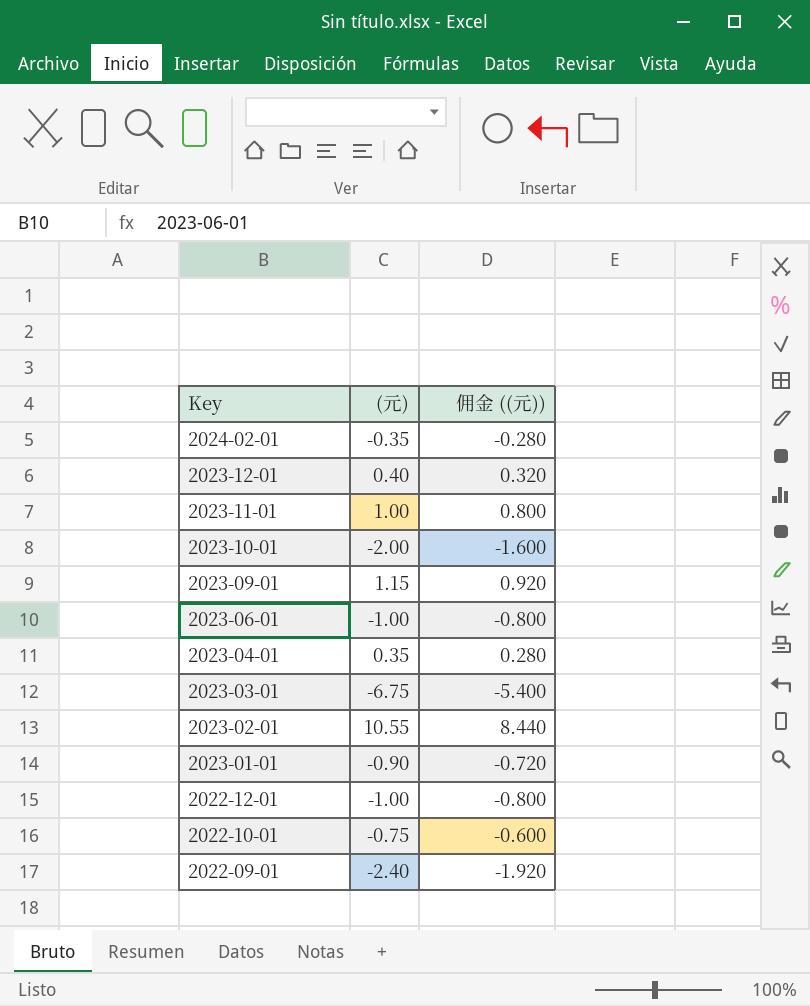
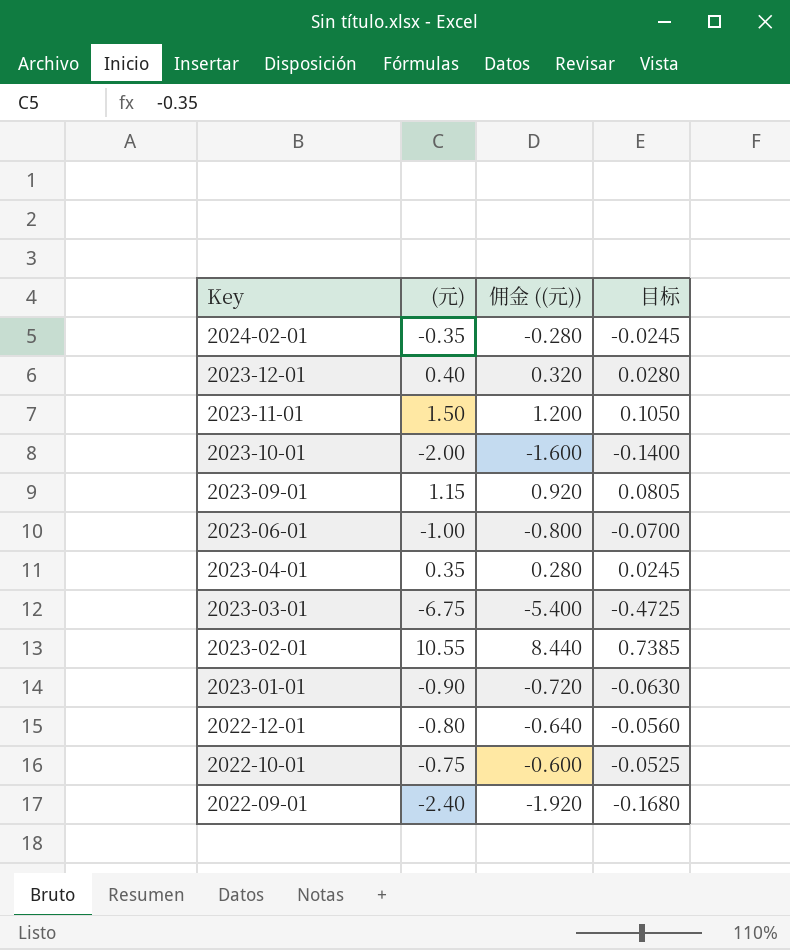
column 目标 | formula: none -> [(元)] * 0.07
2023-11-01 | (元): 1.00 -> 1.50
2023-11-01 | 佣金 ((元)): 0.800 -> 1.200
2022-12-01 | (元): -1.00 -> -0.80
2022-12-01 | 佣金 ((元)): -0.800 -> -0.640

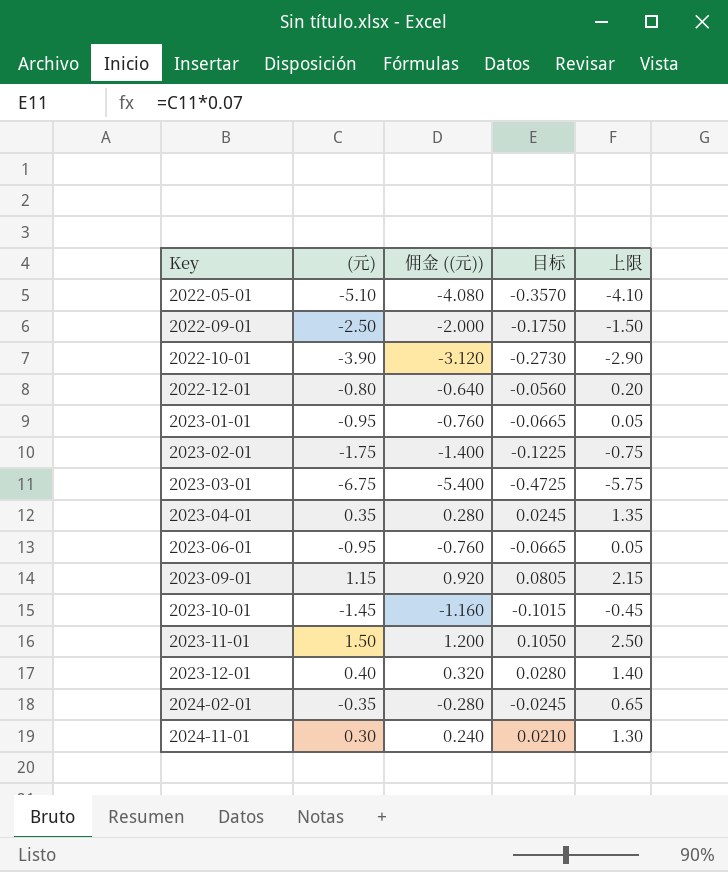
row order: Key descending -> Key ascending
column 上限 | formula: none -> [(元)] + 1
row 2022-05-01: none -> -5.10 | -4.080 | -0.3570 | -4.10
2022-09-01 | (元): -2.40 -> -2.50
2022-09-01 | 佣金 ((元)): -1.920 -> -2.000
2022-09-01 | 目标: -0.1680 -> -0.1750
2022-10-01 | (元): -0.75 -> -3.90
2022-10-01 | 佣金 ((元)): -0.600 -> -3.120
2022-10-01 | 目标: -0.0525 -> -0.2730
2023-01-01 | (元): -0.90 -> -0.95
2023-01-01 | 佣金 ((元)): -0.720 -> -0.760
2023-01-01 | 目标: -0.0630 -> -0.0665
2023-02-01 | (元): 10.55 -> -1.75
2023-02-01 | 佣金 ((元)): 8.440 -> -1.400
2023-02-01 | 目标: 0.7385 -> -0.1225
2023-06-01 | (元): -1.00 -> -0.95
2023-06-01 | 佣金 ((元)): -0.800 -> -0.760
2023-06-01 | 目标: -0.0700 -> -0.0665
2023-10-01 | (元): -2.00 -> -1.45
2023-10-01 | 佣金 ((元)): -1.600 -> -1.160
2023-10-01 | 目标: -0.1400 -> -0.1015
row 2024-11-01: none -> 0.30 | 0.240 | 0.0210 | 1.30

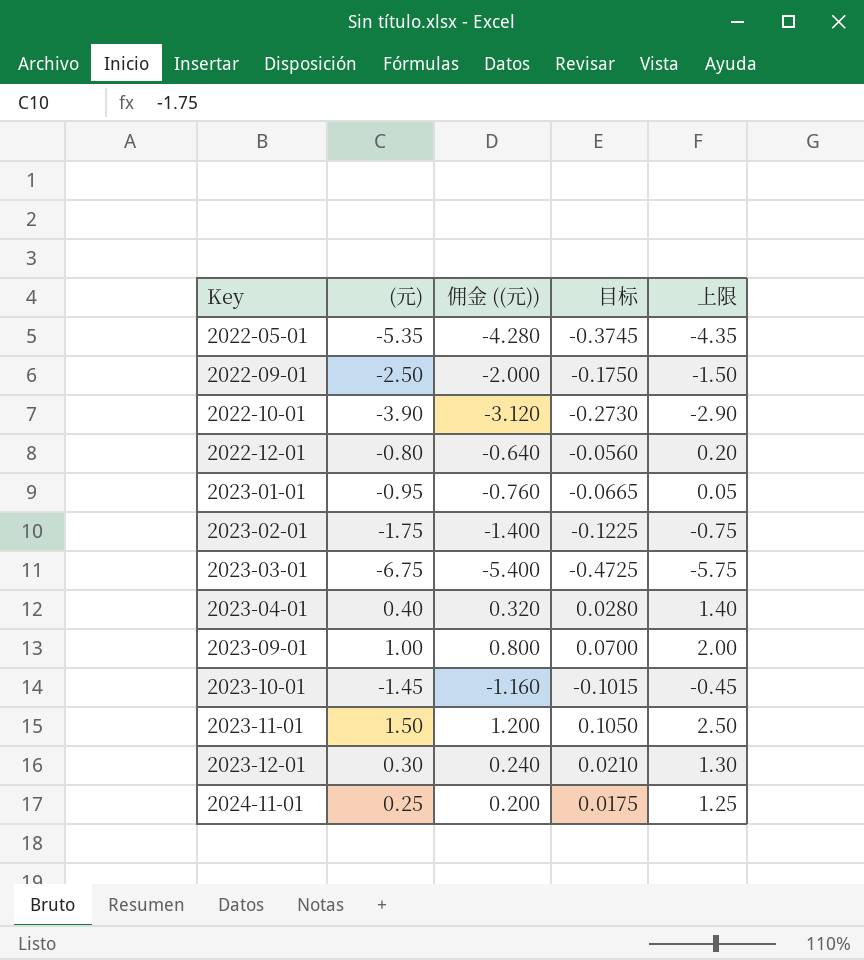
row 2023-06-01: -0.95 | -0.760 | -0.0665 | 0.05 -> none
row 2024-02-01: -0.35 | -0.280 | -0.0245 | 0.65 -> none
2022-05-01 | (元): -5.10 -> -5.35
2022-05-01 | 佣金 ((元)): -4.080 -> -4.280
2022-05-01 | 目标: -0.3570 -> -0.3745
2022-05-01 | 上限: -4.10 -> -4.35
2023-04-01 | (元): 0.35 -> 0.40
2023-04-01 | 佣金 ((元)): 0.280 -> 0.320
2023-04-01 | 目标: 0.0245 -> 0.0280
2023-04-01 | 上限: 1.35 -> 1.40
2023-09-01 | (元): 1.15 -> 1.00
2023-09-01 | 佣金 ((元)): 0.920 -> 0.800
2023-09-01 | 目标: 0.0805 -> 0.0700
2023-09-01 | 上限: 2.15 -> 2.00
2023-12-01 | (元): 0.40 -> 0.30
2023-12-01 | 佣金 ((元)): 0.320 -> 0.240
2023-12-01 | 目标: 0.0280 -> 0.0210
2023-12-01 | 上限: 1.40 -> 1.30
2024-11-01 | (元): 0.30 -> 0.25
2024-11-01 | 佣金 ((元)): 0.240 -> 0.200
2024-11-01 | 目标: 0.0210 -> 0.0175
2024-11-01 | 上限: 1.30 -> 1.25

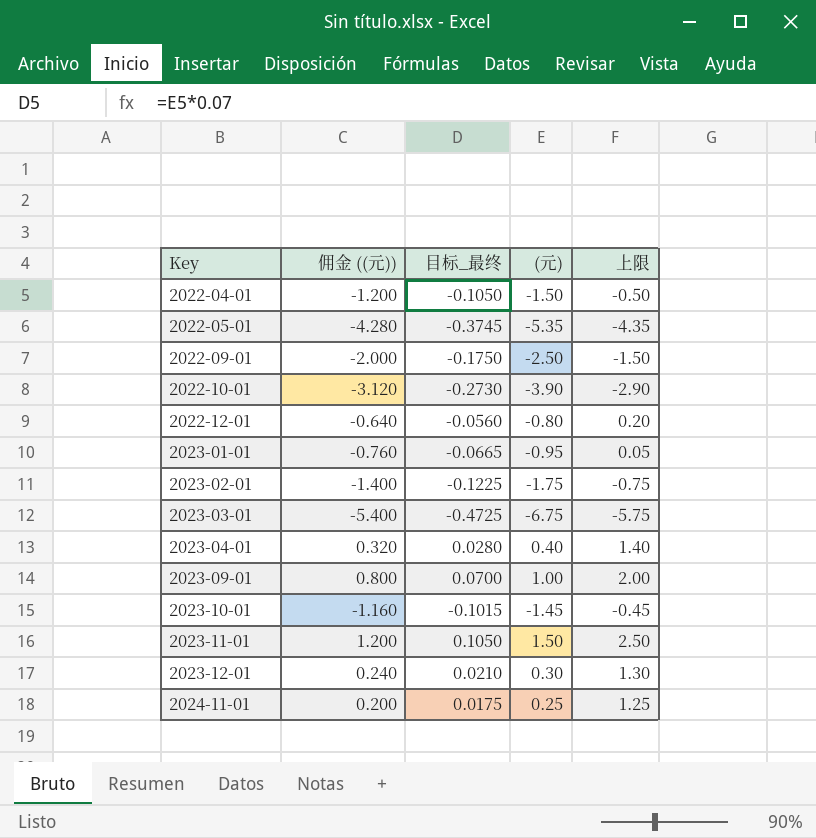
column name: 目标 -> 目标_最终
column (元) | position: 2 -> 4
row 2022-04-01: none -> -1.200 | -0.1050 | -1.50 | -0.50

